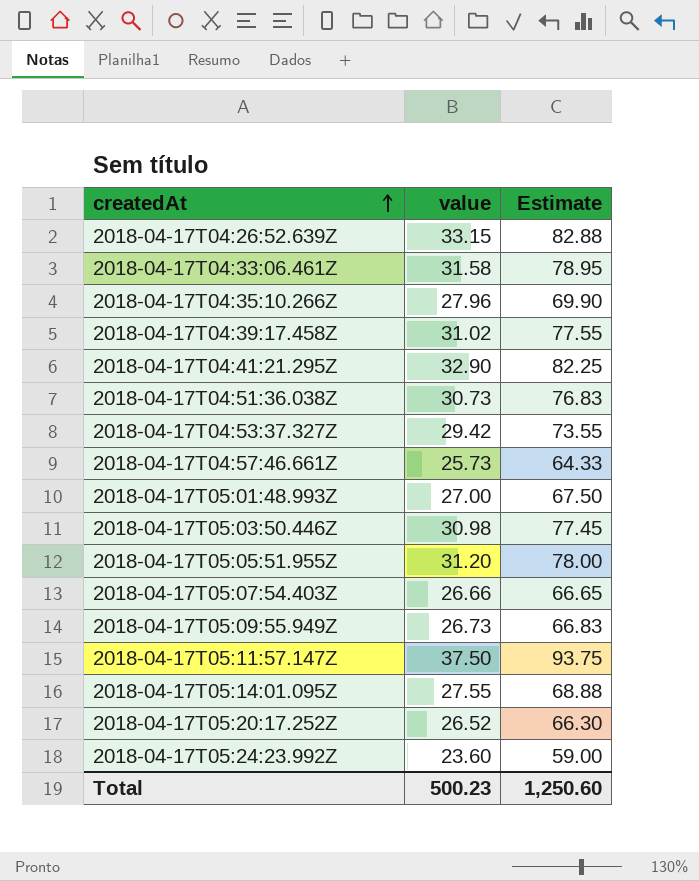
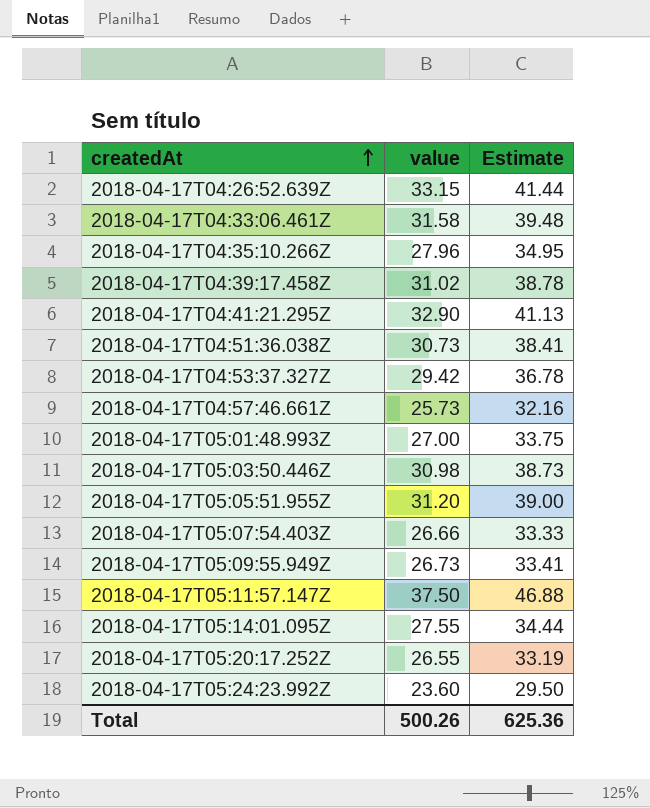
column Estimate | formula: [value] * 2.5 -> [value] * 1.25
2018-04-17T05:20:17.252Z | value: 26.52 -> 26.55
Total | value: 500.23 -> 500.26
Total | Estimate: 1,250.60 -> 625.36

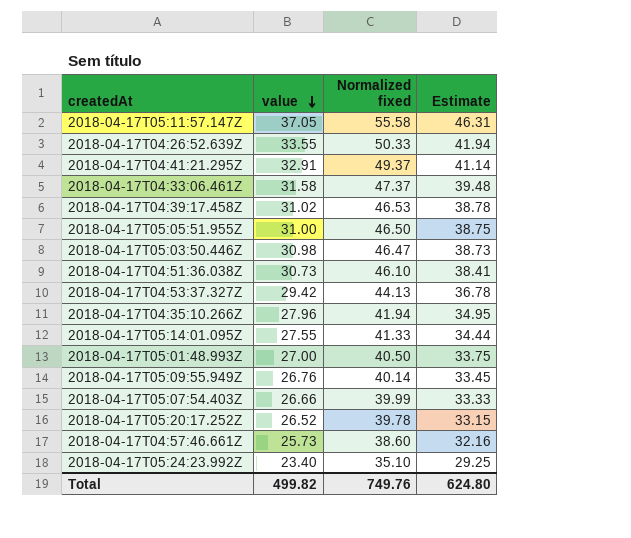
row order: createdAt ascending -> value descending
column Normalized fixed | formula: none -> [value] * 1.5
2018-04-17T05:11:57.147Z | value: 37.50 -> 37.05
2018-04-17T05:11:57.147Z | Estimate: 46.88 -> 46.31
2018-04-17T04:26:52.639Z | value: 33.15 -> 33.55
2018-04-17T04:26:52.639Z | Estimate: 41.44 -> 41.94
2018-04-17T04:41:21.295Z | value: 32.90 -> 32.91
2018-04-17T04:41:21.295Z | Estimate: 41.13 -> 41.14
2018-04-17T05:05:51.955Z | value: 31.20 -> 31.00
2018-04-17T05:05:51.955Z | Estimate: 39.00 -> 38.75
2018-04-17T05:09:55.949Z | value: 26.73 -> 26.76
2018-04-17T05:09:55.949Z | Estimate: 33.41 -> 33.45
2018-04-17T05:20:17.252Z | value: 26.55 -> 26.52
2018-04-17T05:20:17.252Z | Estimate: 33.19 -> 33.15
2018-04-17T05:24:23.992Z | value: 23.60 -> 23.40
2018-04-17T05:24:23.992Z | Estimate: 29.50 -> 29.25
Total | value: 500.26 -> 499.82
Total | Estimate: 625.36 -> 624.80

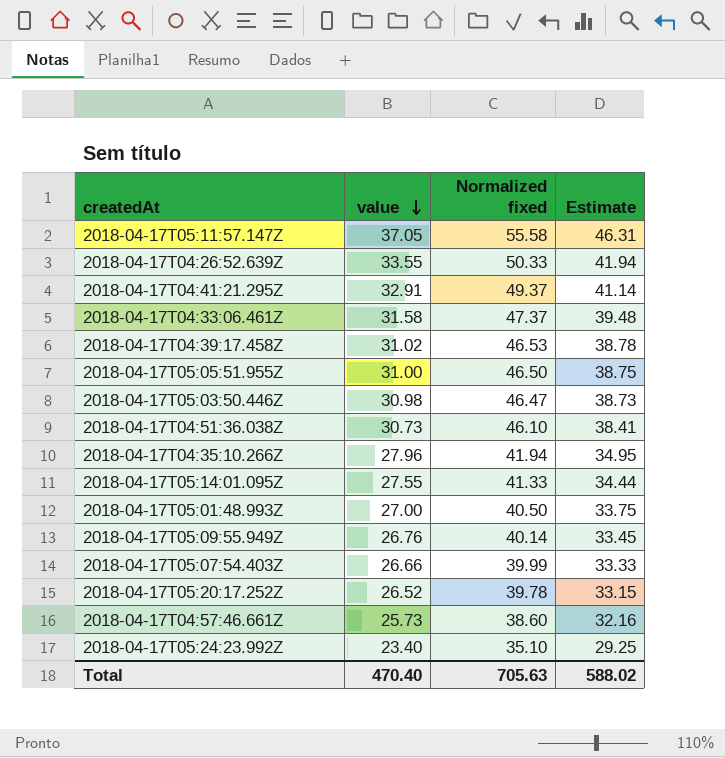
row 2018-04-17T04:53:37.327Z: 29.42 | 44.13 | 36.78 -> none
Total | value: 499.82 -> 470.40
Total | Normalized fixed: 749.76 -> 705.63
Total | Estimate: 624.80 -> 588.02

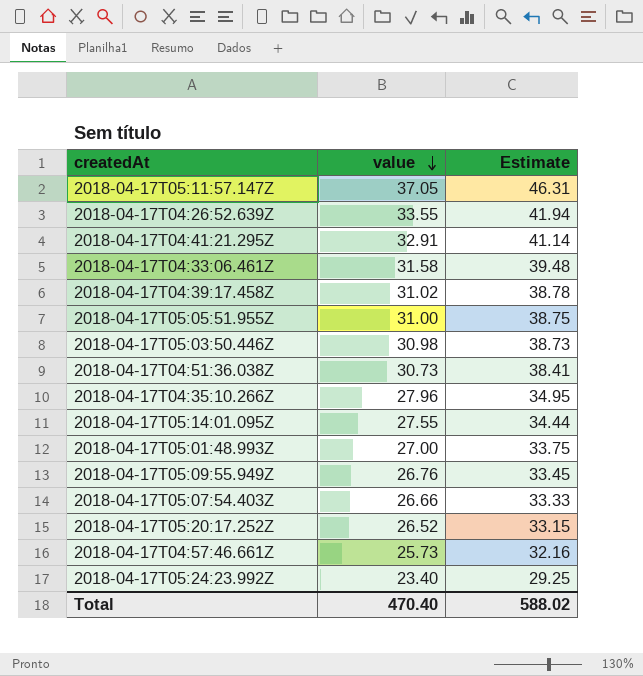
column Normalized fixed | formula: [value] * 1.5 -> none

